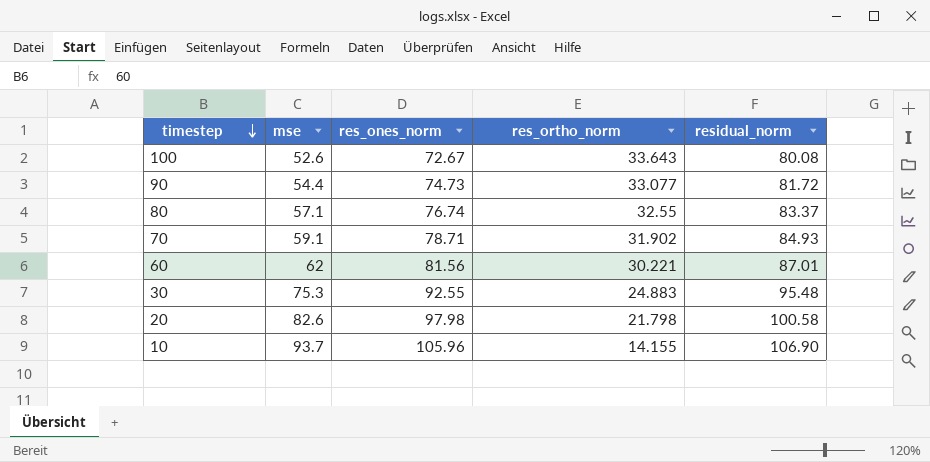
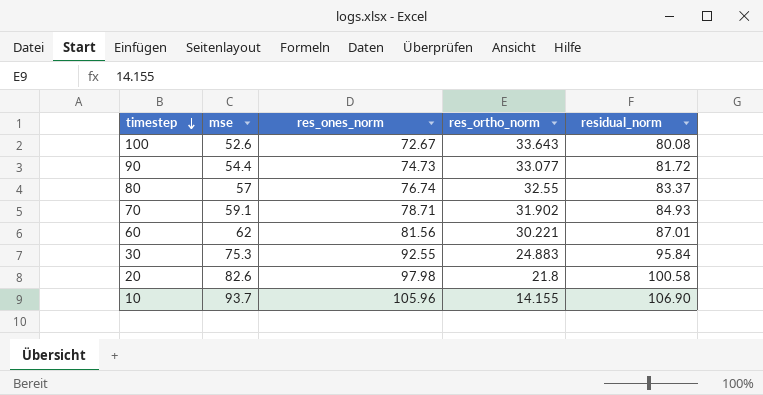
80 | mse: 57.1 -> 57
30 | residual_norm: 95.48 -> 95.84
20 | res_ortho_norm: 21.798 -> 21.8

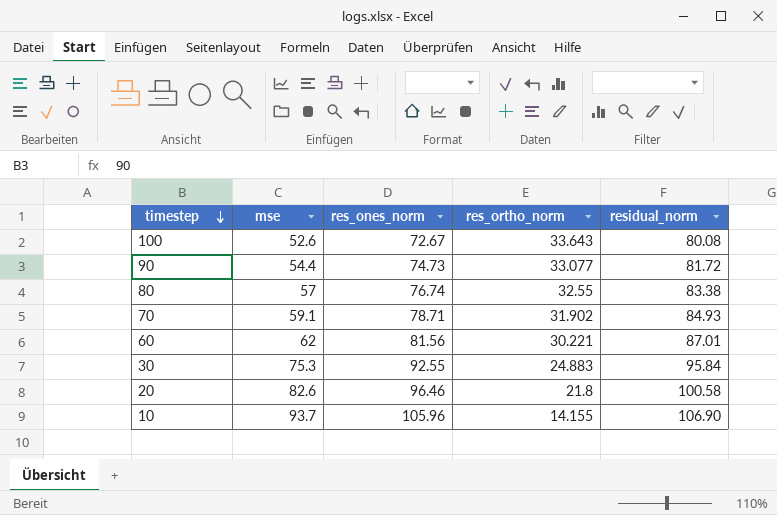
80 | residual_norm: 83.37 -> 83.38
20 | res_ones_norm: 97.98 -> 96.46

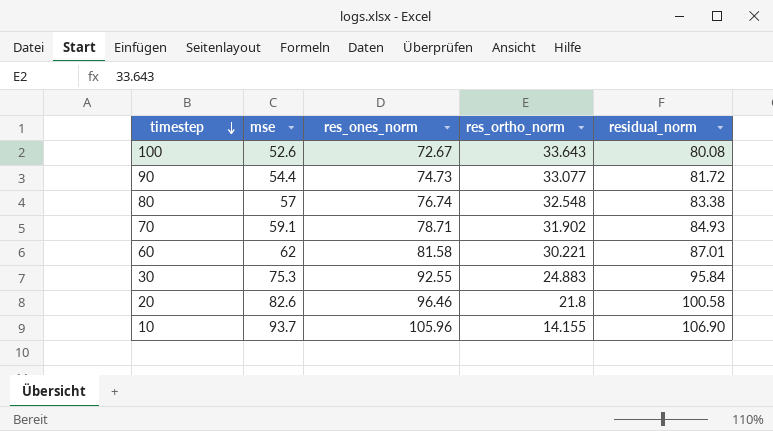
80 | res_ortho_norm: 32.55 -> 32.548
60 | res_ones_norm: 81.56 -> 81.58

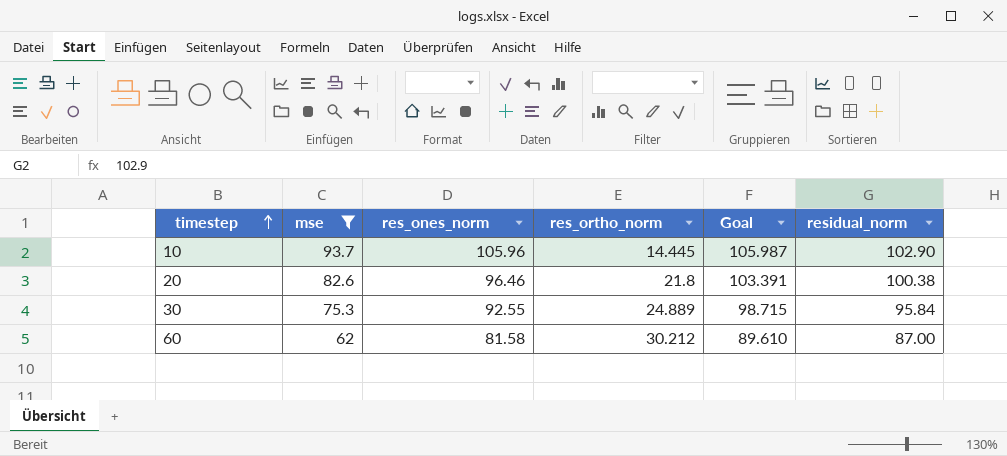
filter: none -> mse >= 62
row order: timestep descending -> timestep ascending
column Goal | formula: none -> [residual_norm] * 1.03
10 | res_ortho_norm: 14.155 -> 14.445
10 | residual_norm: 106.90 -> 102.90
20 | residual_norm: 100.58 -> 100.38
30 | res_ortho_norm: 24.883 -> 24.889
60 | res_ortho_norm: 30.221 -> 30.212
60 | residual_norm: 87.01 -> 87.00

